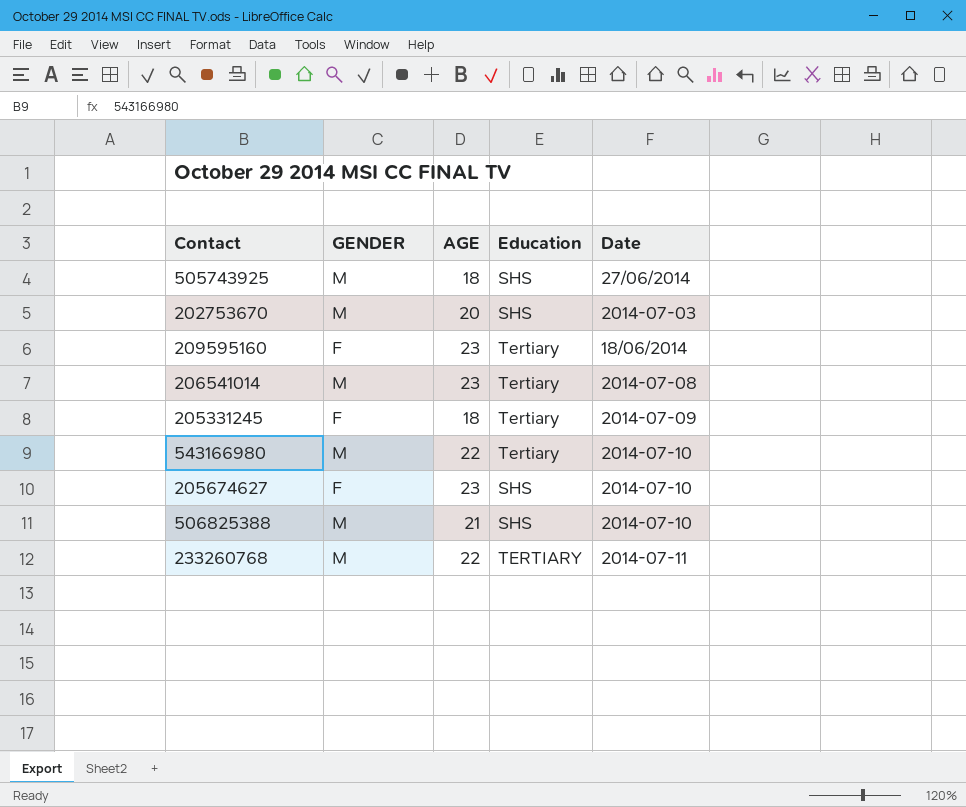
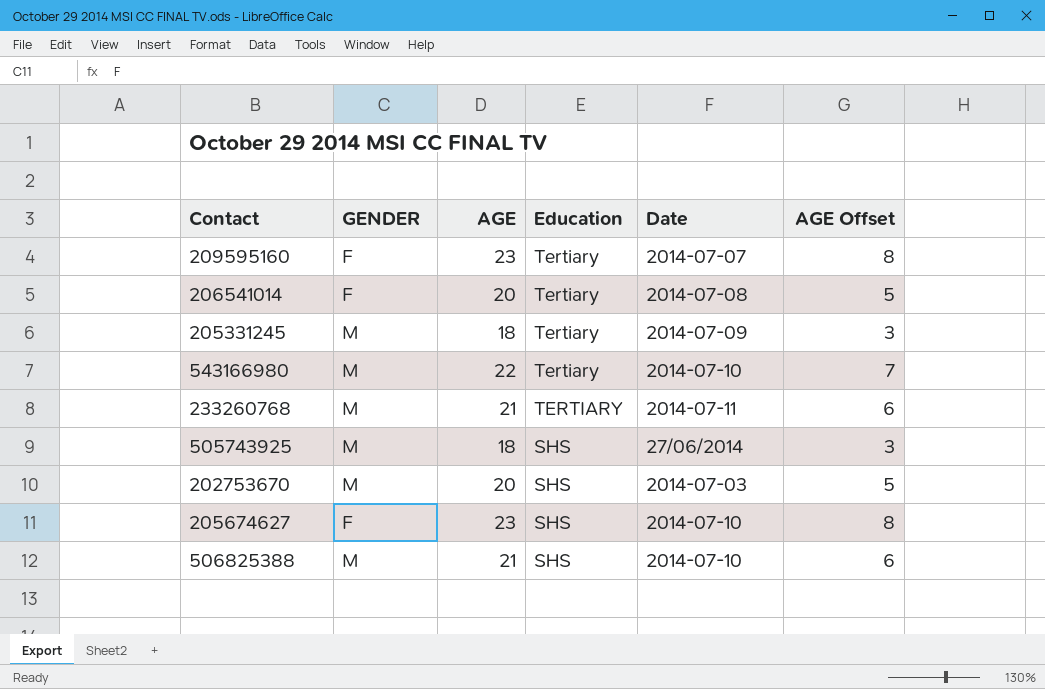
row order: none -> Education descending
column AGE Offset | formula: none -> [AGE] - 15
209595160 | Date: 18/06/2014 -> 2014-07-07
206541014 | GENDER: M -> F
206541014 | AGE: 23 -> 20
205331245 | GENDER: F -> M
233260768 | AGE: 22 -> 21

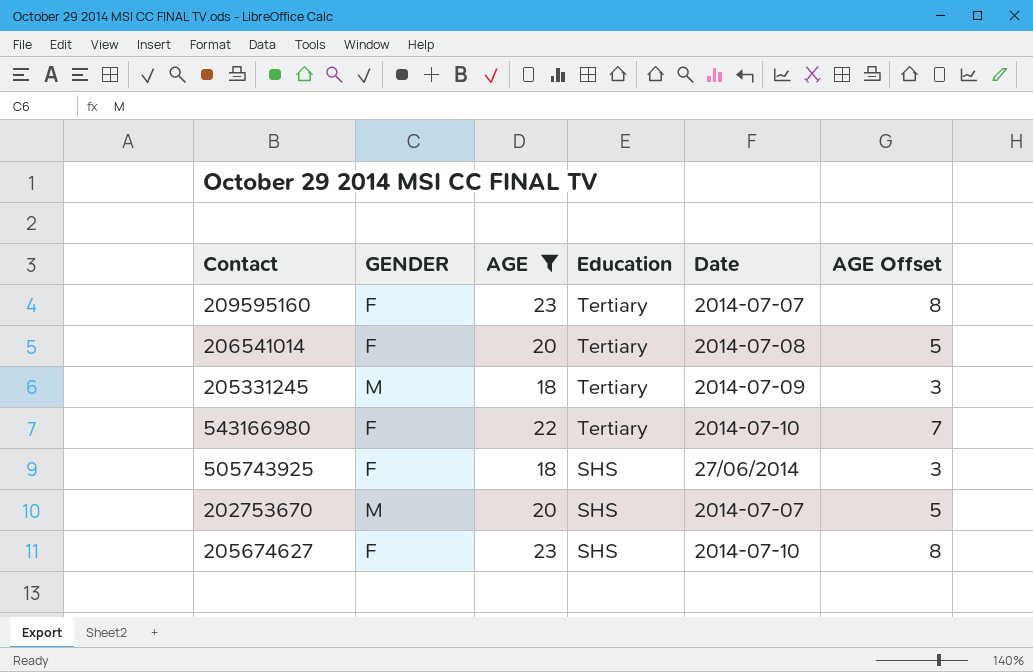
filter: none -> AGE != 21
543166980 | GENDER: M -> F
505743925 | GENDER: M -> F
202753670 | Date: 2014-07-03 -> 2014-07-07

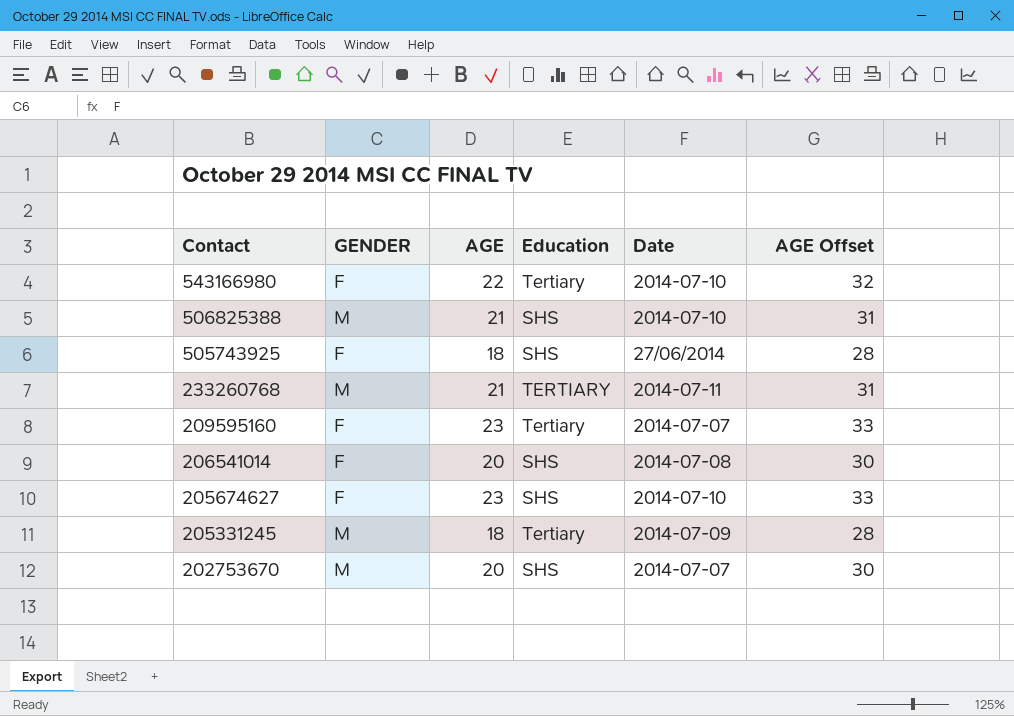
filter: AGE != 21 -> none
row order: Education descending -> Contact descending
column AGE Offset | formula: [AGE] - 15 -> [AGE] + 10
206541014 | Education: Tertiary -> SHS

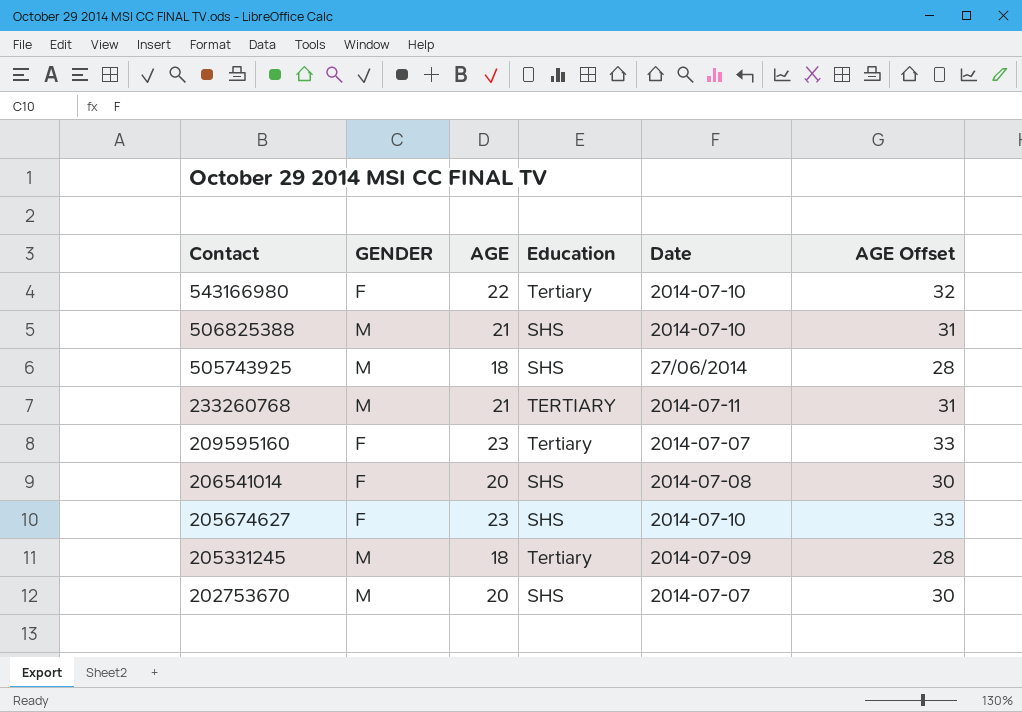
505743925 | GENDER: F -> M

